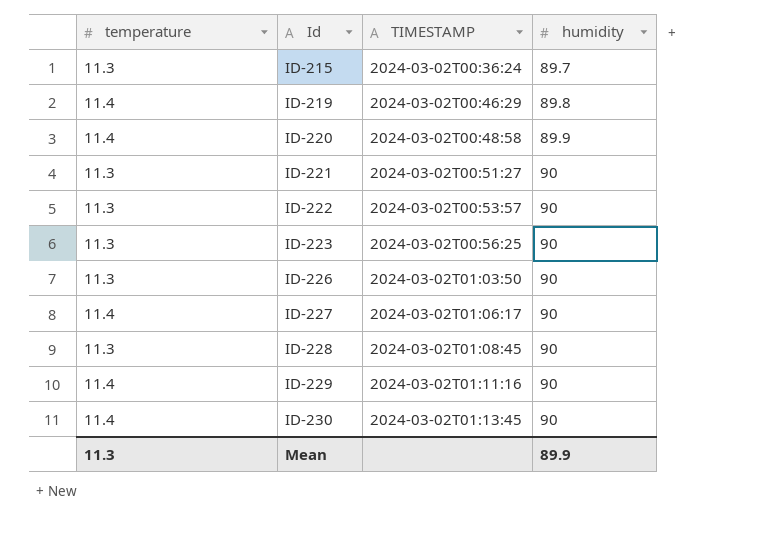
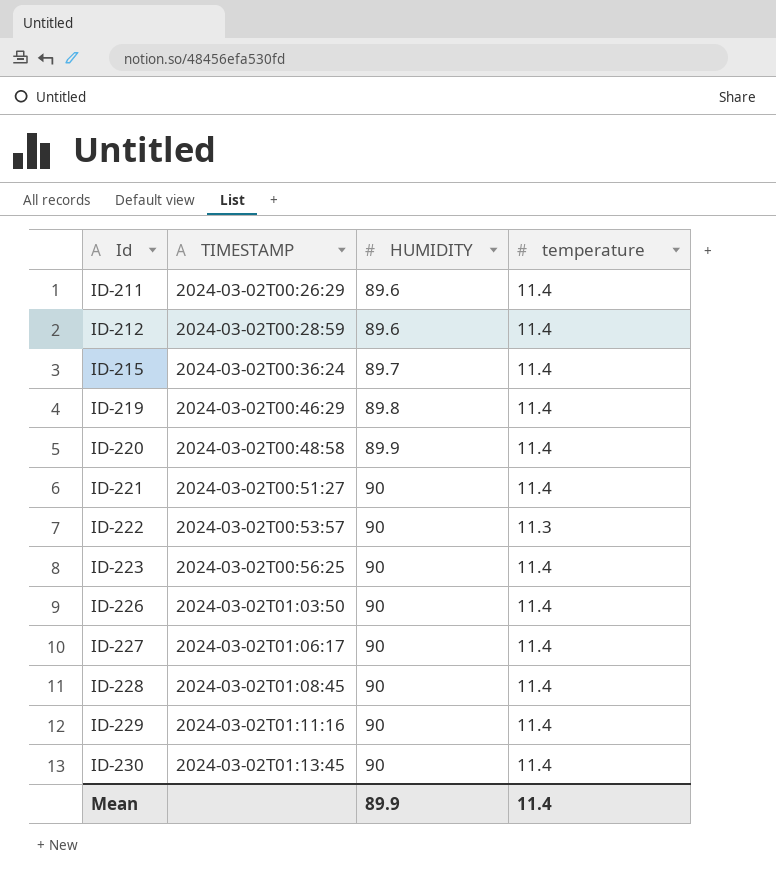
column name: humidity -> HUMIDITY
column temperature | position: 1 -> 4
row ID-211: none -> 2024-03-02T00:26:29 | 89.6 | 11.4
row ID-212: none -> 2024-03-02T00:28:59 | 89.6 | 11.4
ID-215 | temperature: 11.3 -> 11.4
ID-221 | temperature: 11.3 -> 11.4
ID-223 | temperature: 11.3 -> 11.4
ID-226 | temperature: 11.3 -> 11.4
ID-228 | temperature: 11.3 -> 11.4
Mean | temperature: 11.3 -> 11.4

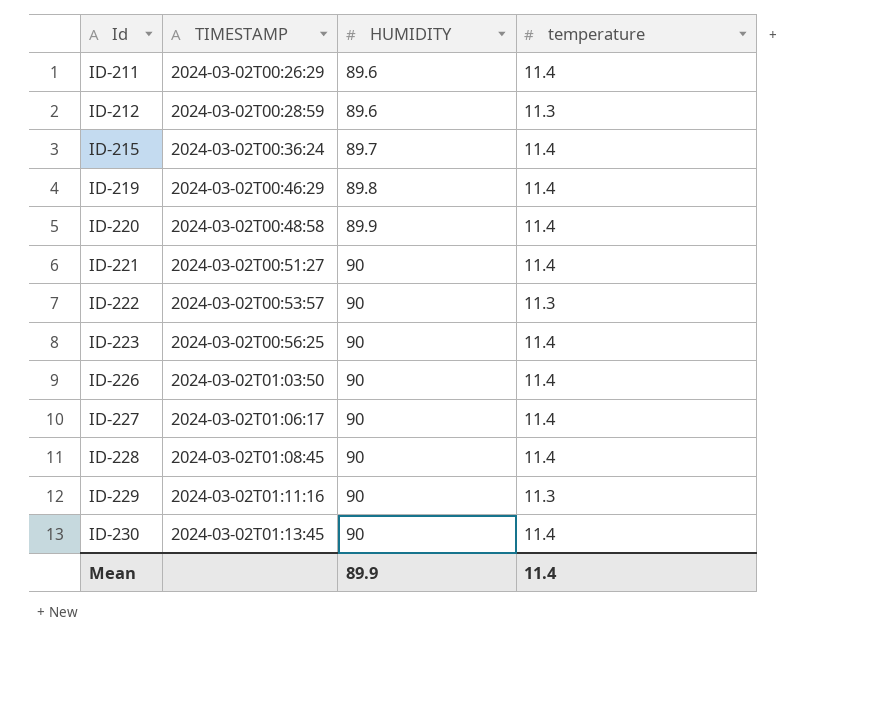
ID-212 | temperature: 11.4 -> 11.3
ID-229 | temperature: 11.4 -> 11.3

